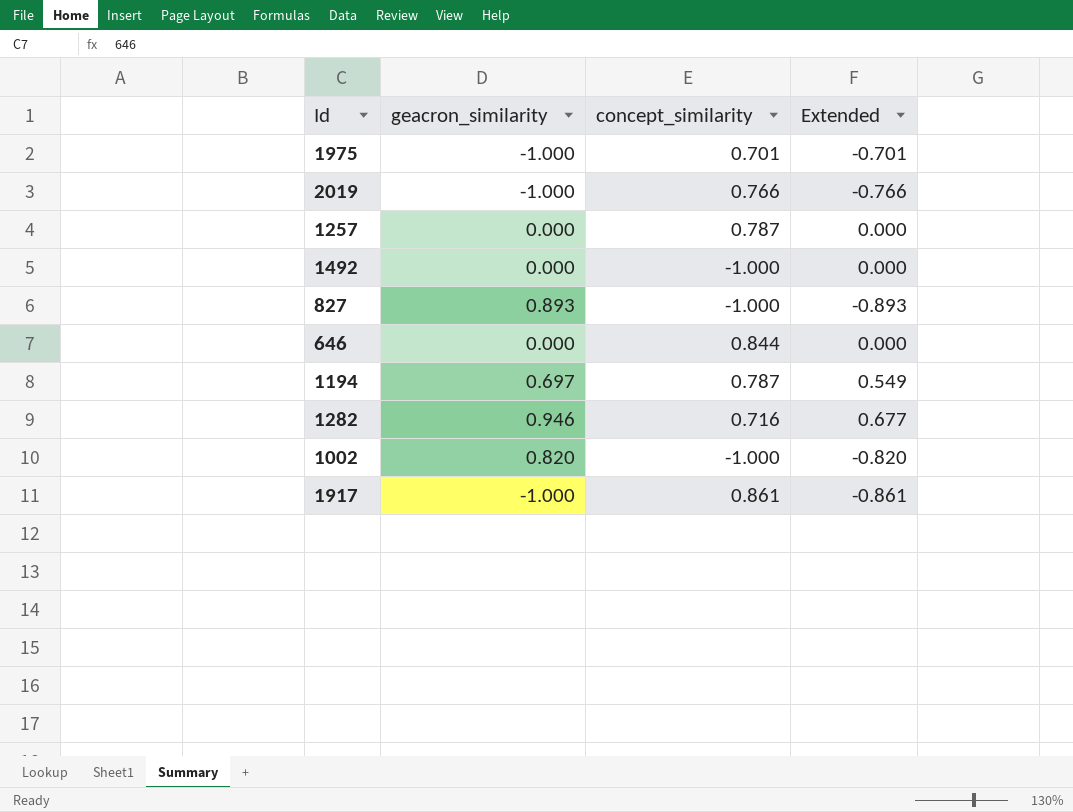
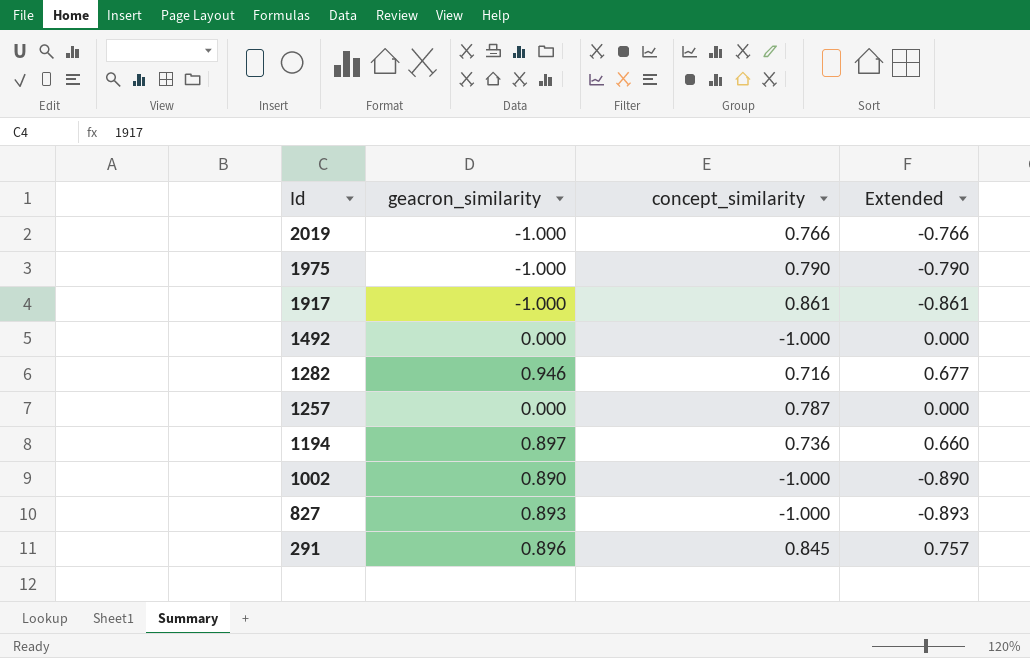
row order: none -> Id descending
row 646: 0.000 | 0.844 | 0.000 -> none
1975 | concept_similarity: 0.701 -> 0.790
1975 | Extended: -0.701 -> -0.790
1194 | geacron_similarity: 0.697 -> 0.897
1194 | concept_similarity: 0.787 -> 0.736
1194 | Extended: 0.549 -> 0.660
1002 | geacron_similarity: 0.820 -> 0.890
1002 | Extended: -0.820 -> -0.890
row 291: none -> 0.896 | 0.845 | 0.757

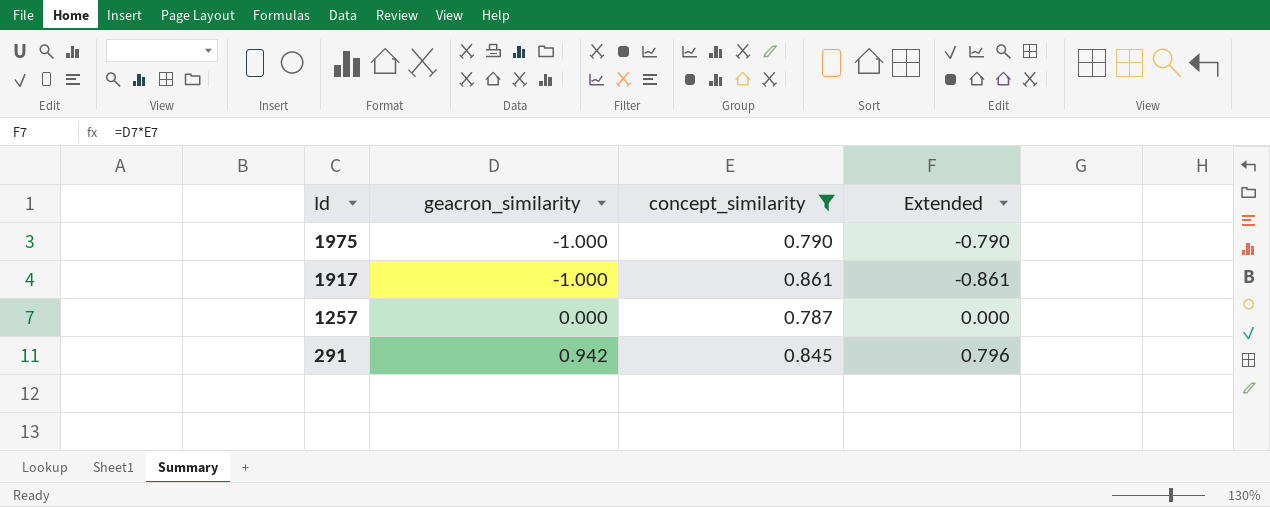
filter: none -> concept_similarity >= 0.787
291 | geacron_similarity: 0.896 -> 0.942
291 | Extended: 0.757 -> 0.796

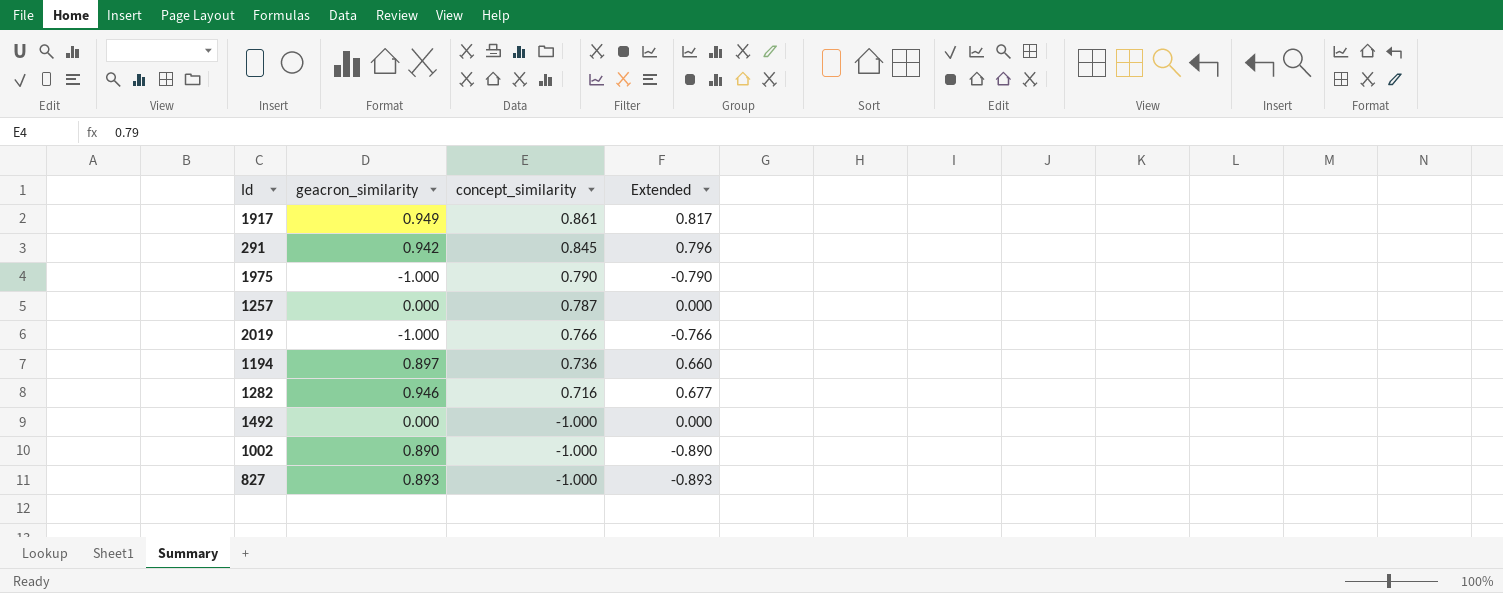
filter: concept_similarity >= 0.787 -> none
row order: Id descending -> concept_similarity descending
1917 | geacron_similarity: -1.000 -> 0.949
1917 | Extended: -0.861 -> 0.817

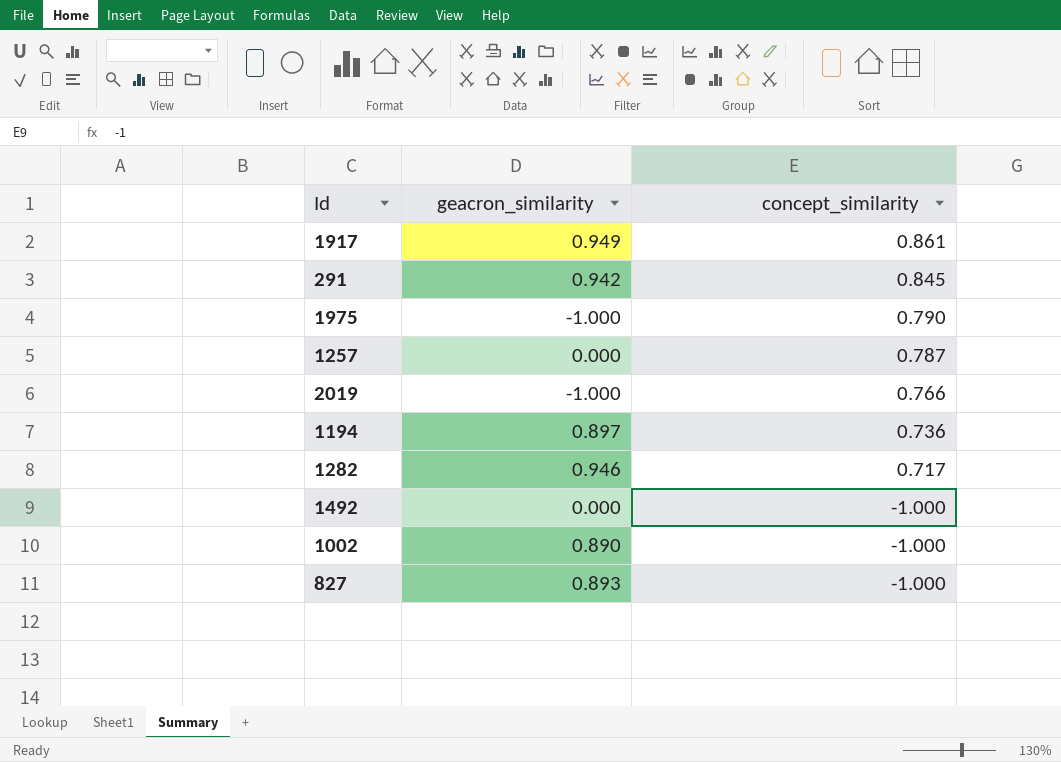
column Extended | formula: [geacron_similarity] * [concept_similarity] -> none
1282 | concept_similarity: 0.716 -> 0.717

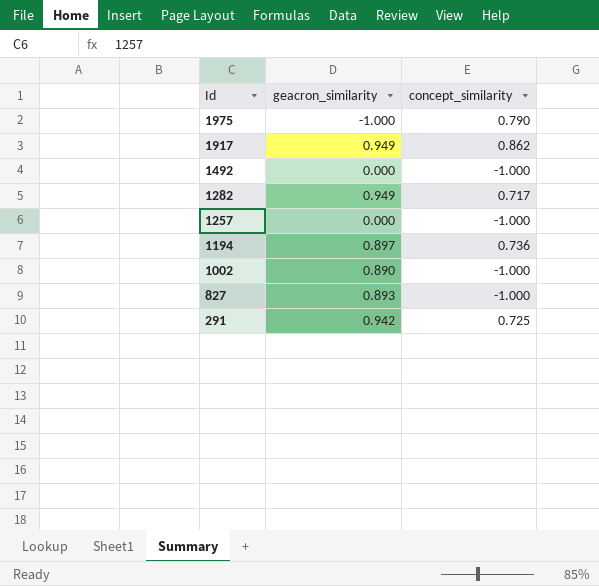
row order: concept_similarity descending -> Id descending
row 2019: -1.000 | 0.766 -> none
1917 | concept_similarity: 0.861 -> 0.862
1282 | geacron_similarity: 0.946 -> 0.949
1257 | concept_similarity: 0.787 -> -1.000
291 | concept_similarity: 0.845 -> 0.725

